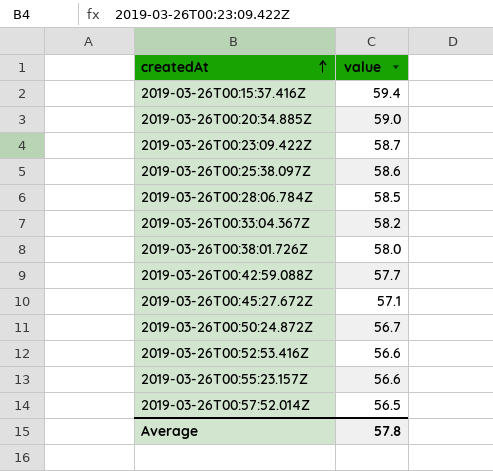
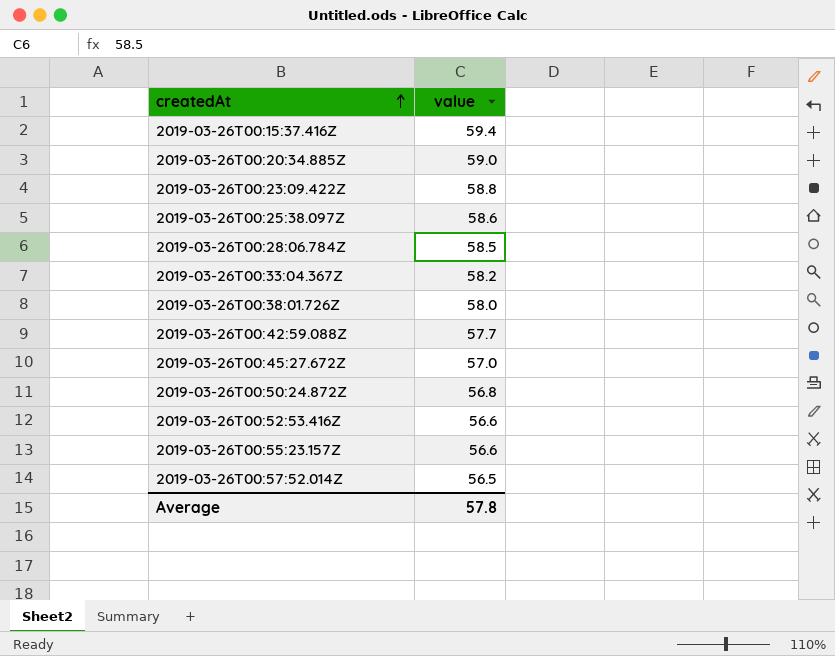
2019-03-26T00:23:09.422Z | value: 58.7 -> 58.8
2019-03-26T00:45:27.672Z | value: 57.1 -> 57.0
2019-03-26T00:50:24.872Z | value: 56.7 -> 56.8

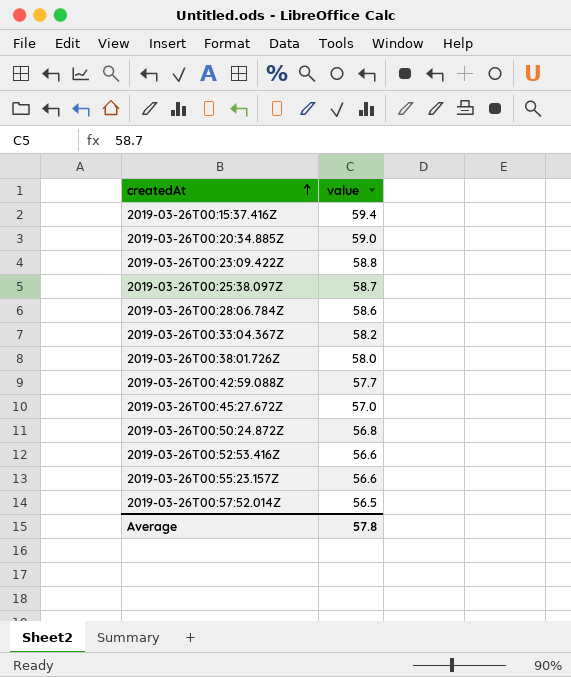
2019-03-26T00:25:38.097Z | value: 58.6 -> 58.7
2019-03-26T00:28:06.784Z | value: 58.5 -> 58.6

